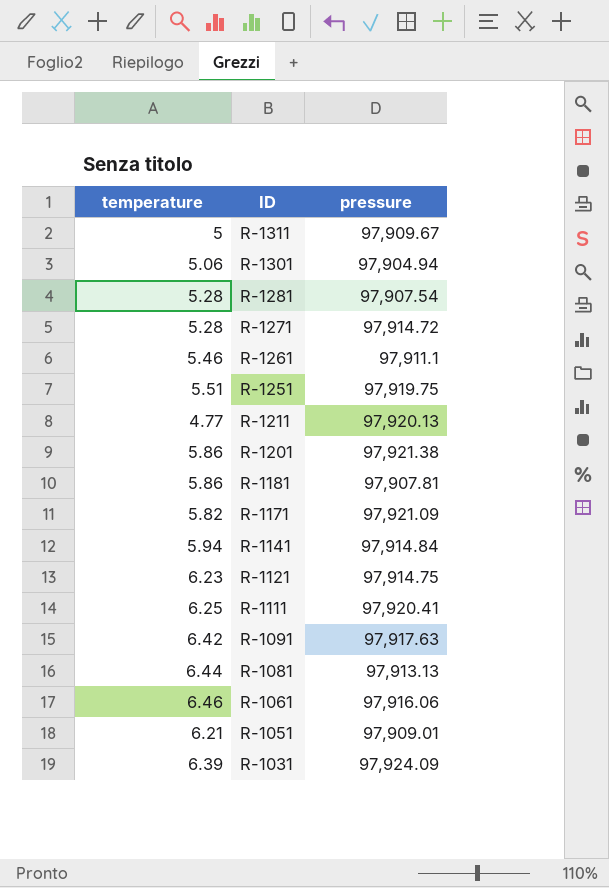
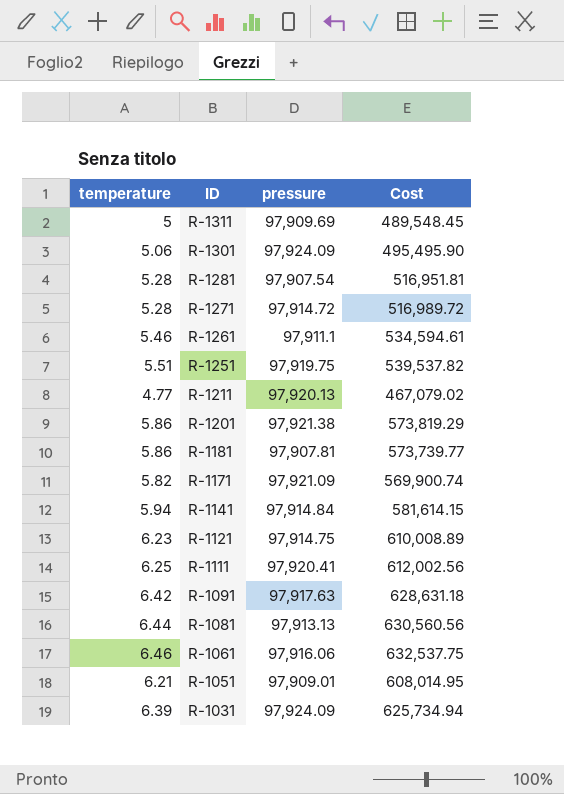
column Cost | formula: none -> [temperature] * [pressure]
R-1311 | pressure: 97,909.67 -> 97,909.69
R-1301 | pressure: 97,904.94 -> 97,924.09

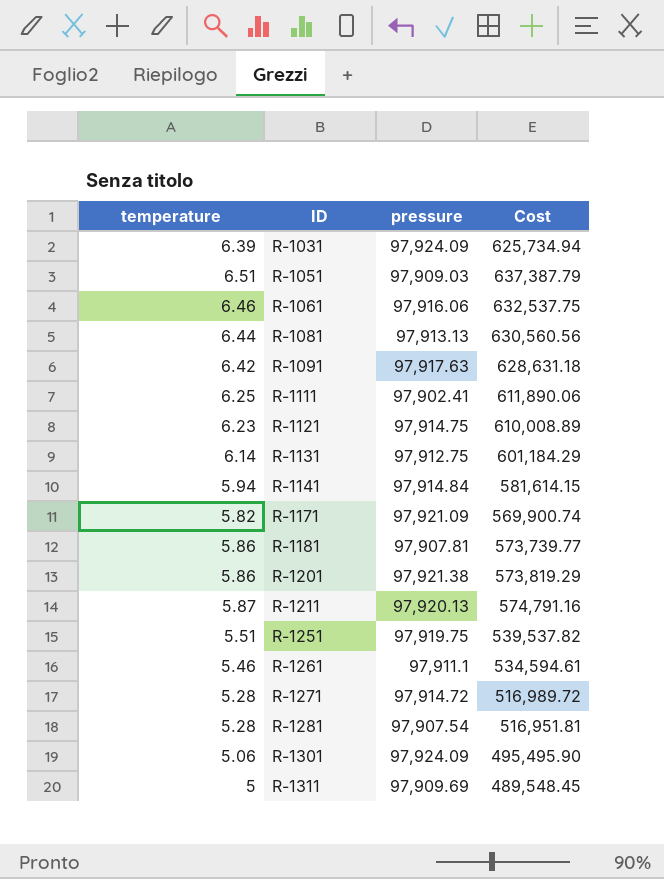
row order: ID descending -> ID ascending
R-1051 | temperature: 6.21 -> 6.51
R-1051 | pressure: 97,909.01 -> 97,909.03
R-1051 | Cost: 608,014.95 -> 637,387.79
R-1111 | pressure: 97,920.41 -> 97,902.41
R-1111 | Cost: 612,002.56 -> 611,890.06
row R-1131: none -> 6.14 | 97,912.75 | 601,184.29
R-1211 | temperature: 4.77 -> 5.87
R-1211 | Cost: 467,079.02 -> 574,791.16

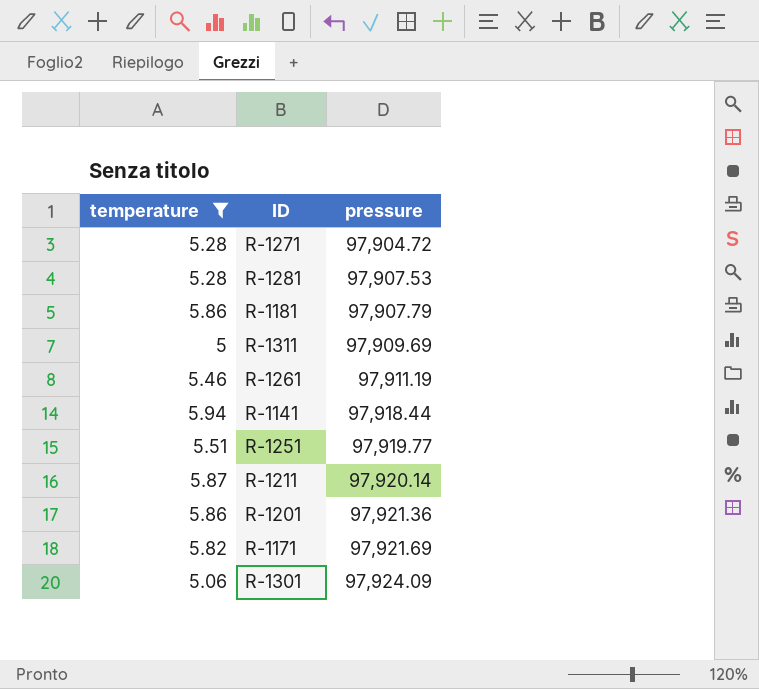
filter: none -> temperature <= 5.94
row order: ID ascending -> pressure ascending
column Cost | formula: [temperature] * [pressure] -> none
R-1271 | pressure: 97,914.72 -> 97,904.72
R-1281 | pressure: 97,907.54 -> 97,907.53
R-1181 | pressure: 97,907.81 -> 97,907.79
R-1261 | pressure: 97,911.1 -> 97,911.19
R-1141 | pressure: 97,914.84 -> 97,918.44
R-1251 | pressure: 97,919.75 -> 97,919.77
R-1211 | pressure: 97,920.13 -> 97,920.14
R-1201 | pressure: 97,921.38 -> 97,921.36
R-1171 | pressure: 97,921.09 -> 97,921.69

